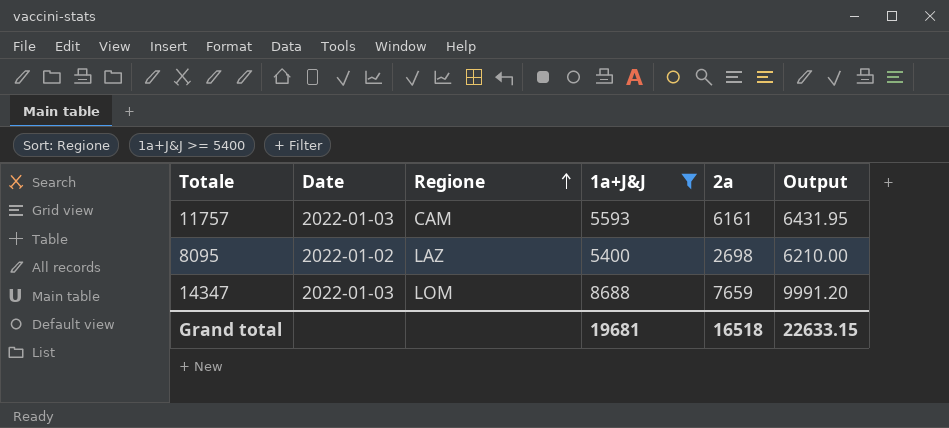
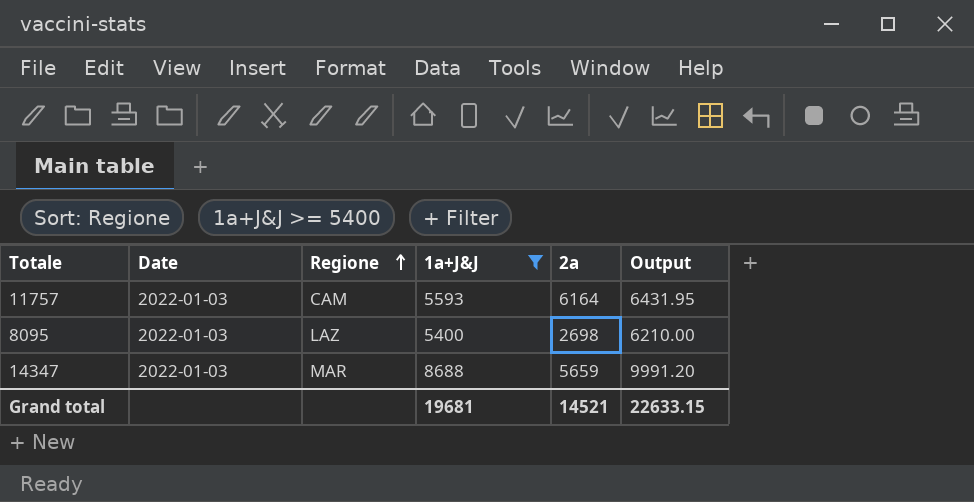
11757 | 2a: 6161 -> 6164
8095 | Date: 2022-01-02 -> 2022-01-03
14347 | Regione: LOM -> MAR
14347 | 2a: 7659 -> 5659
Grand total | 2a: 16518 -> 14521

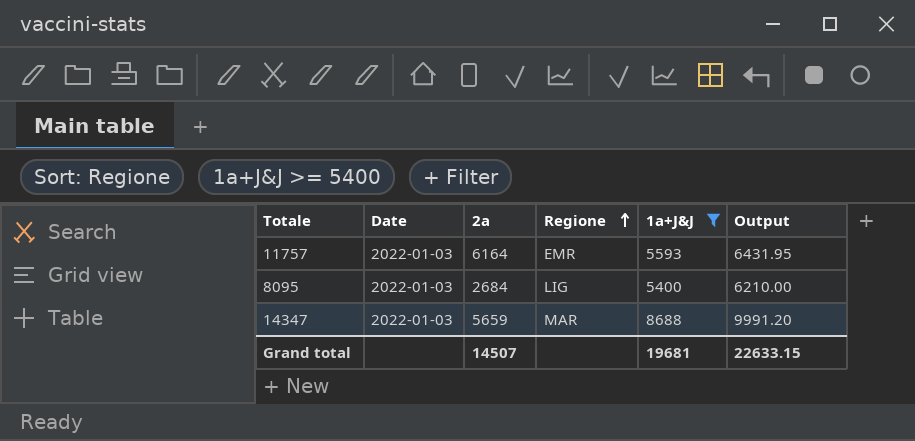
column 2a | position: 5 -> 3
11757 | Regione: CAM -> EMR
8095 | 2a: 2698 -> 2684
8095 | Regione: LAZ -> LIG
Grand total | 2a: 14521 -> 14507

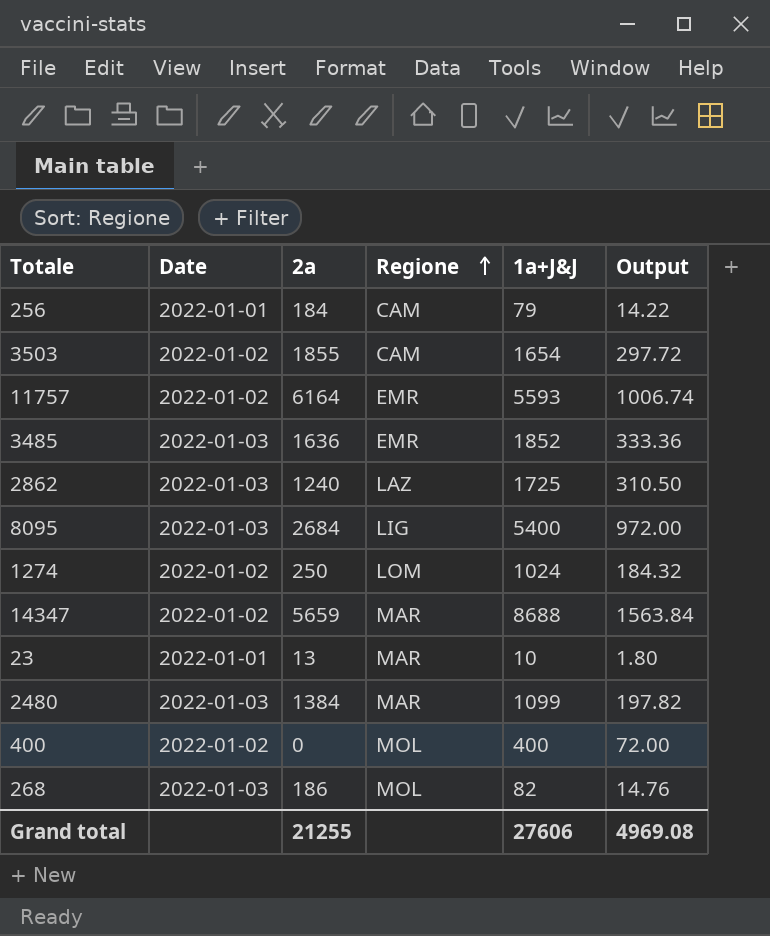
filter: 1a+J&J >= 5400 -> none
column Output | formula: [1a+J&J] * 1.15 -> [1a+J&J] * 0.18
11757 | Date: 2022-01-03 -> 2022-01-02
14347 | Date: 2022-01-03 -> 2022-01-02
Grand total | 2a: 14507 -> 21255
Grand total | 1a+J&J: 19681 -> 27606
Grand total | Output: 22633.15 -> 4969.08

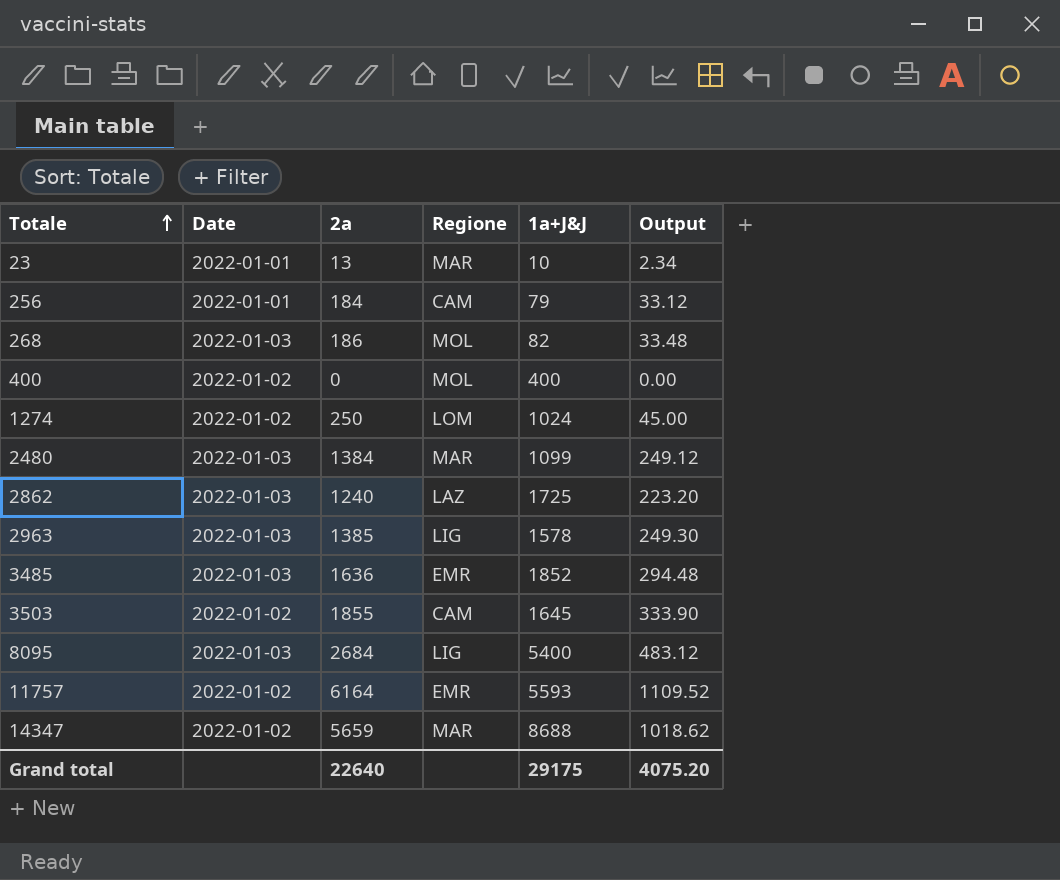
row order: Regione ascending -> Totale ascending
column Output | formula: [1a+J&J] * 0.18 -> [2a] * 0.18
row 2963: none -> 2022-01-03 | 1385 | LIG | 1578 | 249.30
3503 | 1a+J&J: 1654 -> 1645
Grand total | 2a: 21255 -> 22640
Grand total | 1a+J&J: 27606 -> 29175
Grand total | Output: 4969.08 -> 4075.20

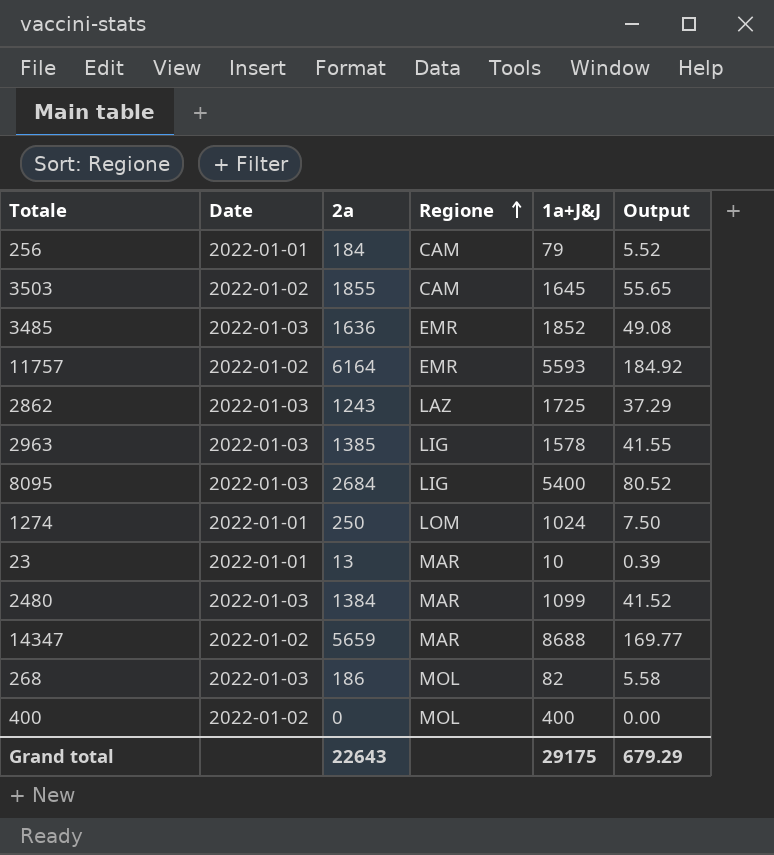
row order: Totale ascending -> Regione ascending
column Output | formula: [2a] * 0.18 -> [2a] * 0.03
2862 | 2a: 1240 -> 1243
1274 | Date: 2022-01-02 -> 2022-01-01
Grand total | 2a: 22640 -> 22643
Grand total | Output: 4075.20 -> 679.29

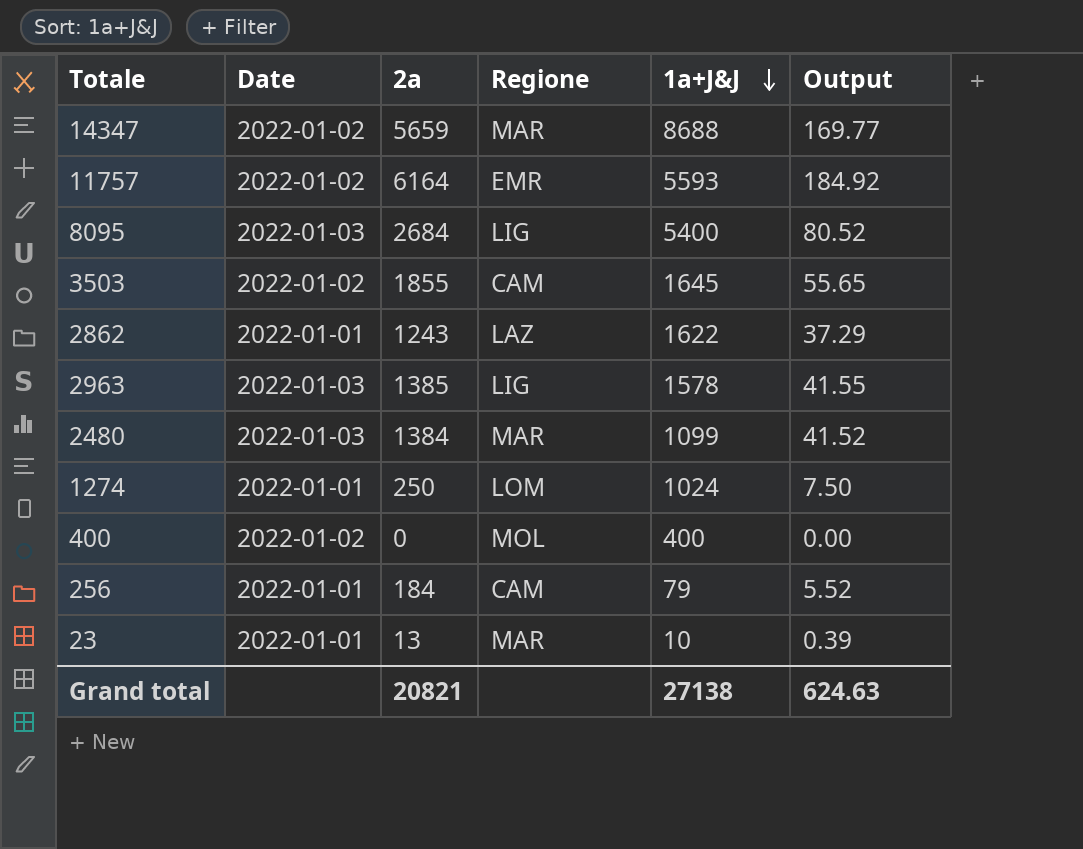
row order: Regione ascending -> 1a+J&J descending
row 3485: 2022-01-03 | 1636 | EMR | 1852 | 49.08 -> none
row 268: 2022-01-03 | 186 | MOL | 82 | 5.58 -> none
2862 | Date: 2022-01-03 -> 2022-01-01
2862 | 1a+J&J: 1725 -> 1622
Grand total | 2a: 22643 -> 20821
Grand total | 1a+J&J: 29175 -> 27138
Grand total | Output: 679.29 -> 624.63

